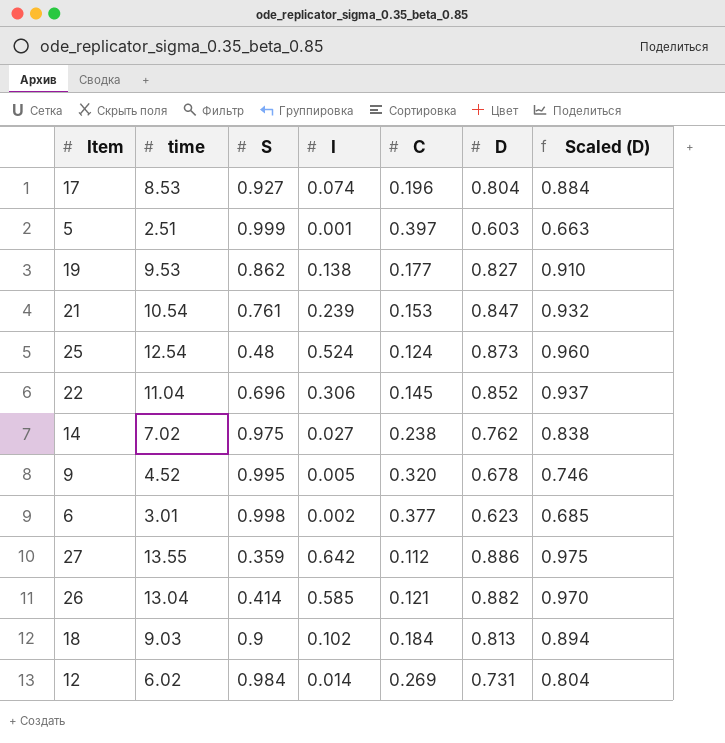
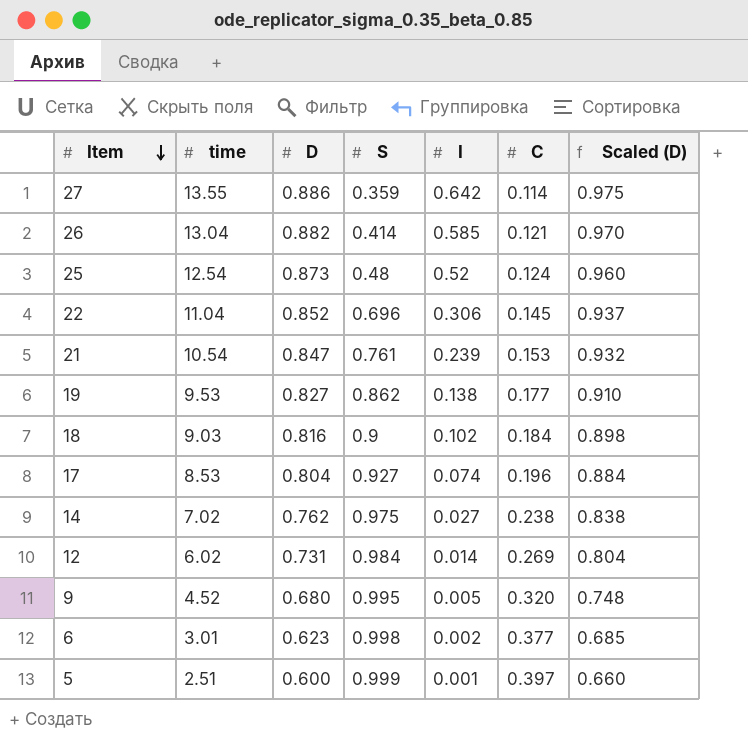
row order: none -> Item descending
column D | position: 6 -> 3
27 | C: 0.112 -> 0.114
25 | I: 0.524 -> 0.52
18 | D: 0.813 -> 0.816
18 | Scaled (D): 0.894 -> 0.898
9 | D: 0.678 -> 0.680
9 | Scaled (D): 0.746 -> 0.748
5 | D: 0.603 -> 0.600
5 | Scaled (D): 0.663 -> 0.660

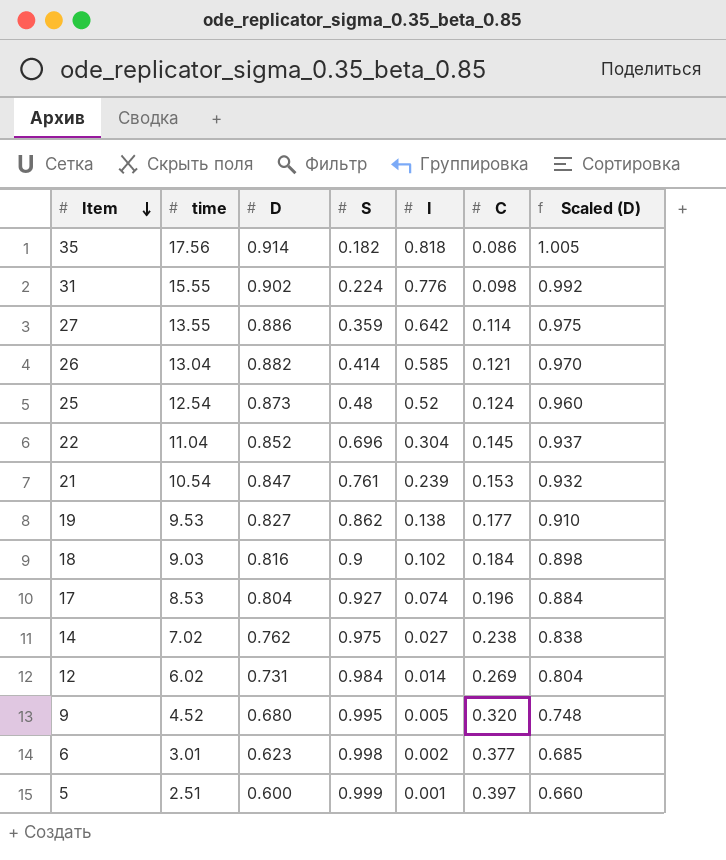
row 35: none -> 17.56 | 0.914 | 0.182 | 0.818 | 0.086 | 1.005
row 31: none -> 15.55 | 0.902 | 0.224 | 0.776 | 0.098 | 0.992
22 | I: 0.306 -> 0.304

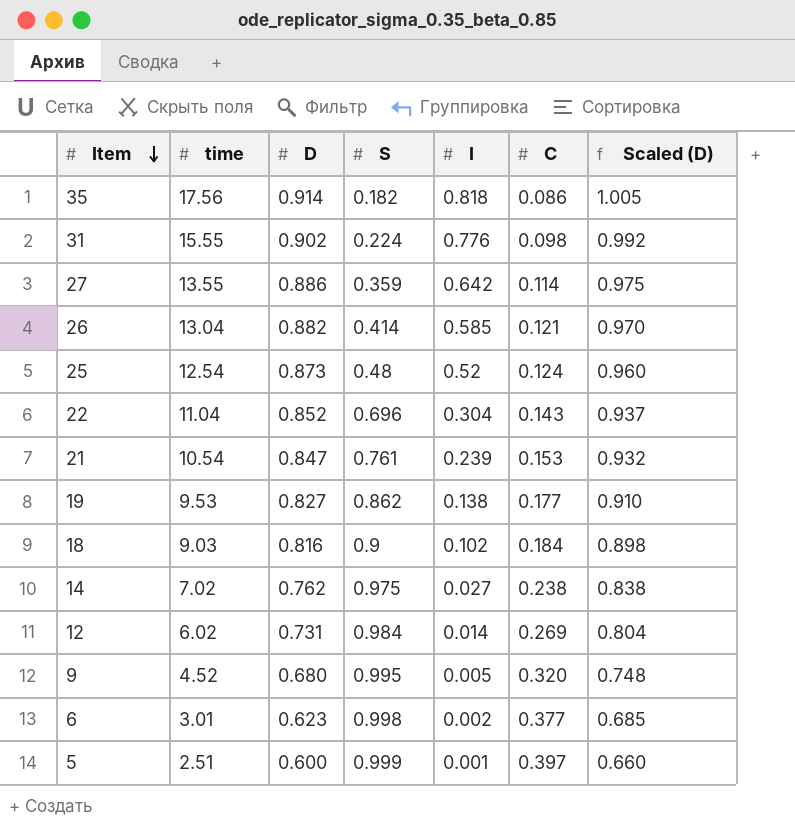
row 17: 8.53 | 0.804 | 0.927 | 0.074 | 0.196 | 0.884 -> none
22 | C: 0.145 -> 0.143

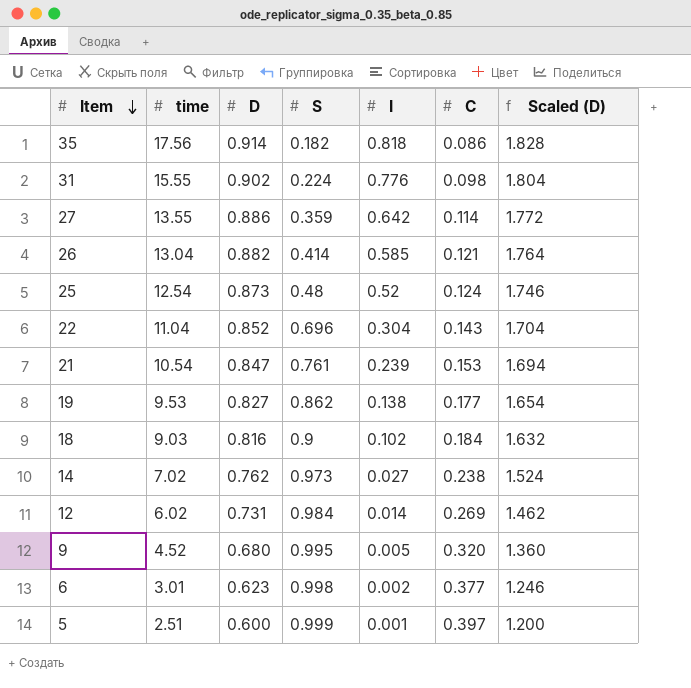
column Scaled (D) | formula: [D] * 1.1 -> [D] * 2
14 | S: 0.975 -> 0.973

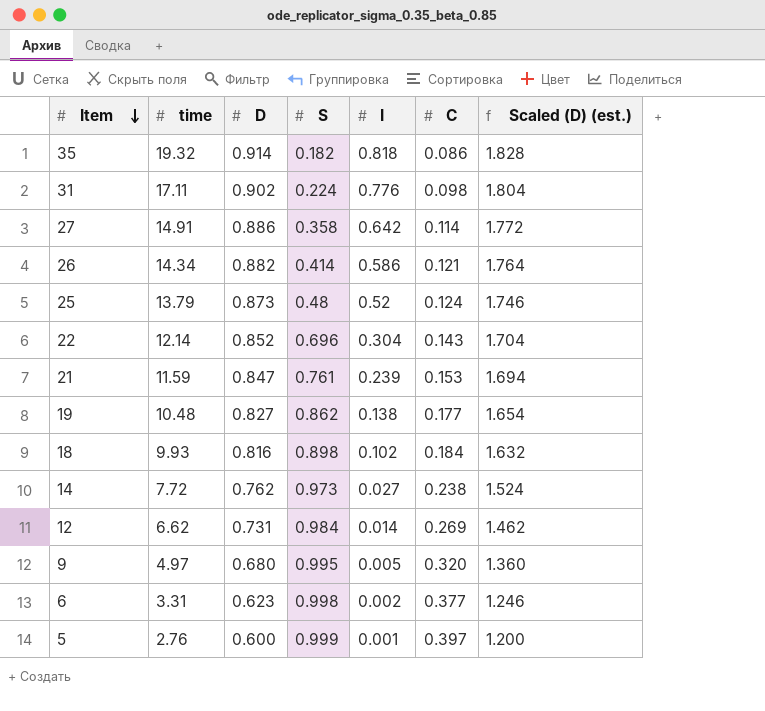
column name: Scaled (D) -> Scaled (D) (est.)
35 | time: 17.56 -> 19.32
31 | time: 15.55 -> 17.11
27 | time: 13.55 -> 14.91
27 | S: 0.359 -> 0.358
26 | time: 13.04 -> 14.34
26 | I: 0.585 -> 0.586
25 | time: 12.54 -> 13.79
22 | time: 11.04 -> 12.14
21 | time: 10.54 -> 11.59
19 | time: 9.53 -> 10.48
18 | time: 9.03 -> 9.93
18 | S: 0.9 -> 0.898
14 | time: 7.02 -> 7.72
12 | time: 6.02 -> 6.62
9 | time: 4.52 -> 4.97
6 | time: 3.01 -> 3.31
5 | time: 2.51 -> 2.76

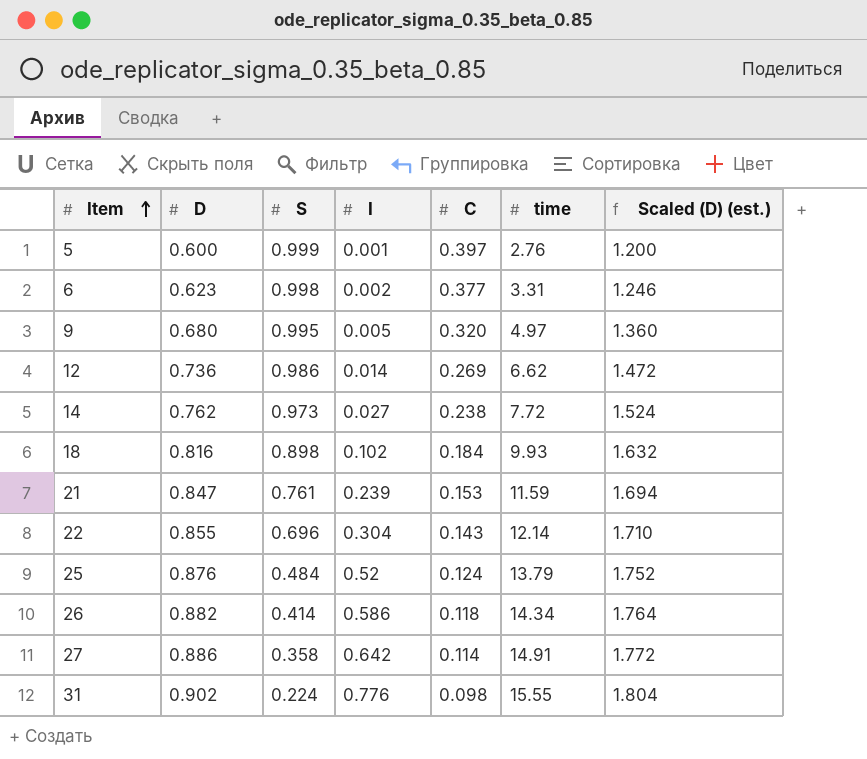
row order: Item descending -> Item ascending
column time | position: 2 -> 6
row 35: 19.32 | 0.914 | 0.182 | 0.818 | 0.086 | 1.828 -> none
row 19: 10.48 | 0.827 | 0.862 | 0.138 | 0.177 | 1.654 -> none
12 | D: 0.731 -> 0.736
12 | S: 0.984 -> 0.986
12 | Scaled (D) (est.): 1.462 -> 1.472
22 | D: 0.852 -> 0.855
22 | Scaled (D) (est.): 1.704 -> 1.710
25 | D: 0.873 -> 0.876
25 | S: 0.48 -> 0.484
25 | Scaled (D) (est.): 1.746 -> 1.752
26 | C: 0.121 -> 0.118
31 | time: 17.11 -> 15.55

